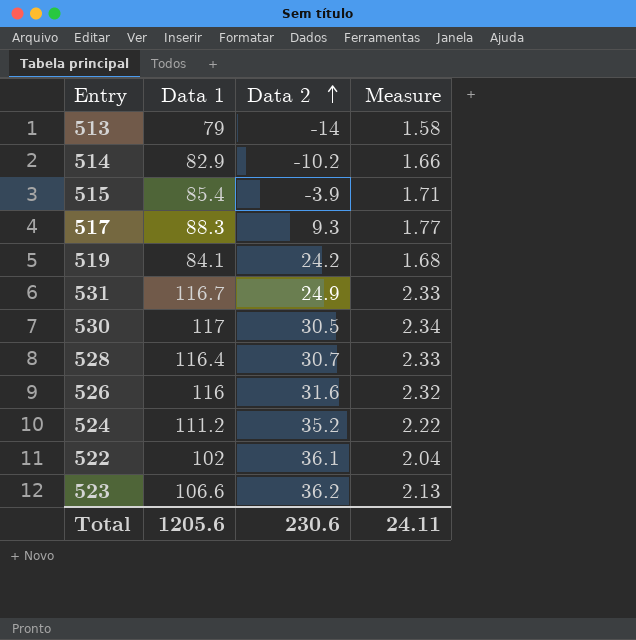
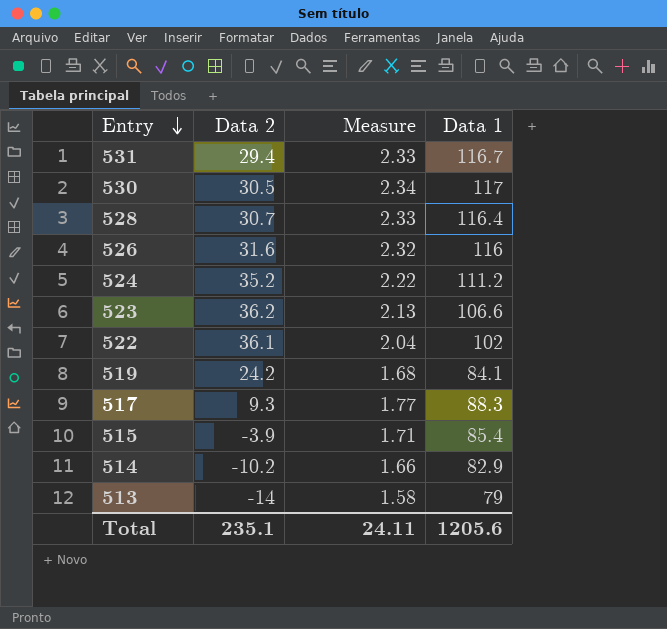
row order: Data 2 ascending -> Entry descending
column Data 1 | position: 2 -> 4
531 | Data 2: 24.9 -> 29.4
Total | Data 2: 230.6 -> 235.1

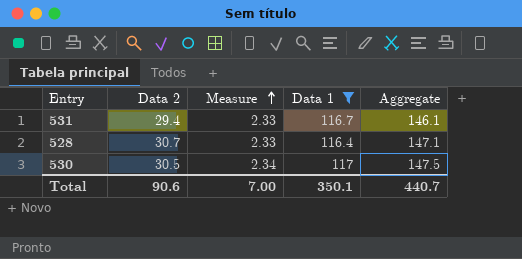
filter: none -> Data 1 >= 116.4
row order: Entry descending -> Measure ascending
column Aggregate | formula: none -> [Data 2] + [Data 1]
Total | Data 2: 235.1 -> 90.6
Total | Measure: 24.11 -> 7.00
Total | Data 1: 1205.6 -> 350.1

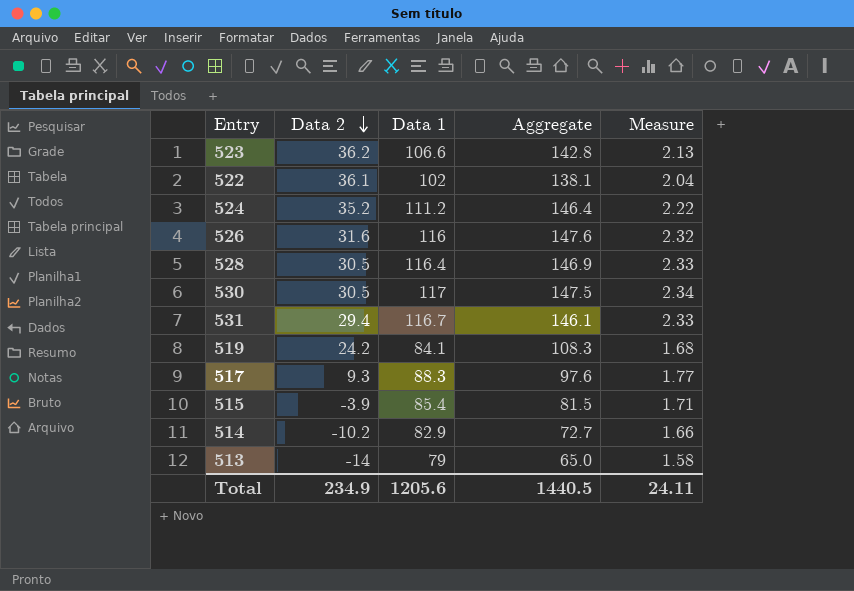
filter: Data 1 >= 116.4 -> none
row order: Measure ascending -> Data 2 descending
column Measure | position: 3 -> 5
528 | Data 2: 30.7 -> 30.5
528 | Aggregate: 147.1 -> 146.9
Total | Data 2: 90.6 -> 234.9
Total | Data 1: 350.1 -> 1205.6
Total | Aggregate: 440.7 -> 1440.5
Total | Measure: 7.00 -> 24.11

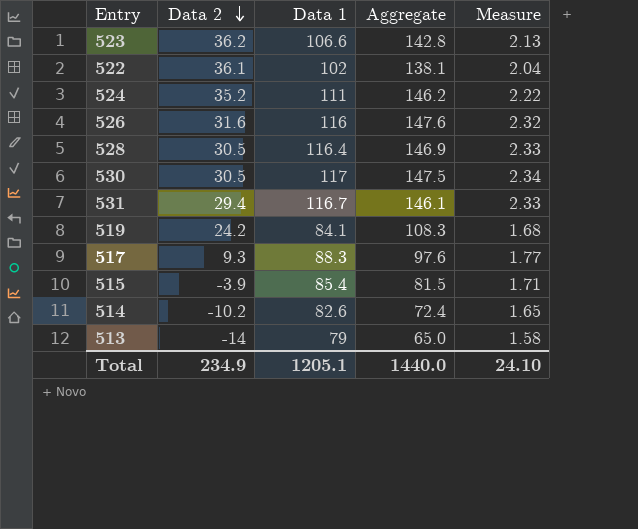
524 | Data 1: 111.2 -> 111
524 | Aggregate: 146.4 -> 146.2
514 | Data 1: 82.9 -> 82.6
514 | Aggregate: 72.7 -> 72.4
514 | Measure: 1.66 -> 1.65
Total | Data 1: 1205.6 -> 1205.1
Total | Aggregate: 1440.5 -> 1440.0
Total | Measure: 24.11 -> 24.10

